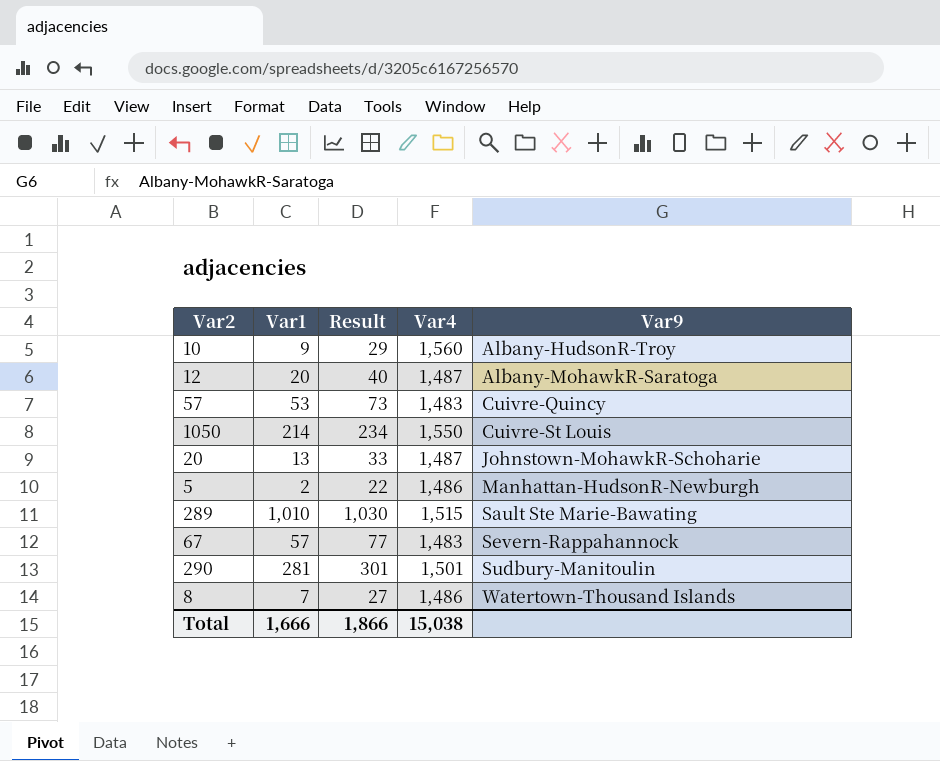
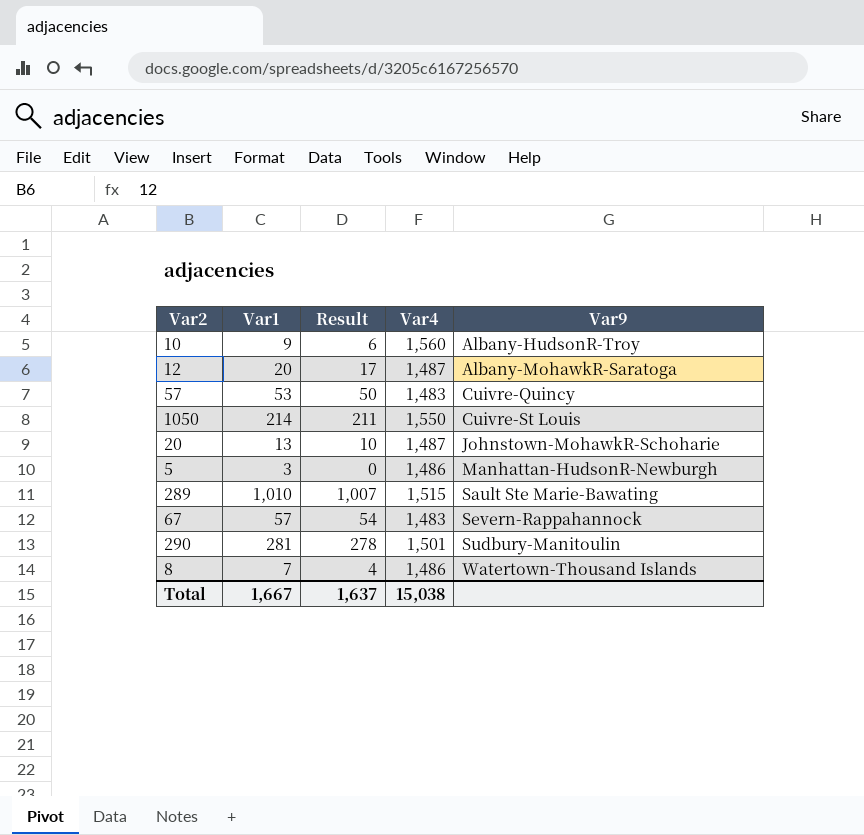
column Result | formula: [Var1] + 20 -> [Var1] - 3
5 | Var1: 2 -> 3
Total | Var1: 1,666 -> 1,667
Total | Result: 1,866 -> 1,637

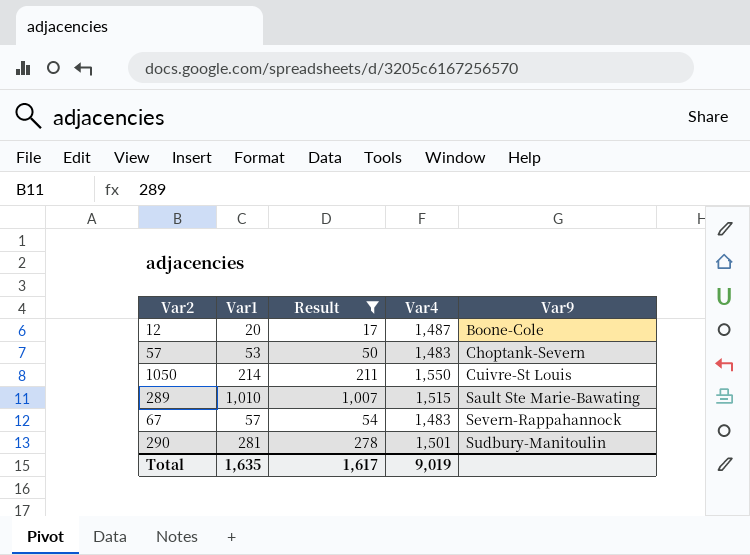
filter: none -> Result >= 17
12 | Var9: Albany-MohawkR-Saratoga -> Boone-Cole
57 | Var9: Cuivre-Quincy -> Choptank-Severn
Total | Var1: 1,667 -> 1,635
Total | Result: 1,637 -> 1,617
Total | Var4: 15,038 -> 9,019

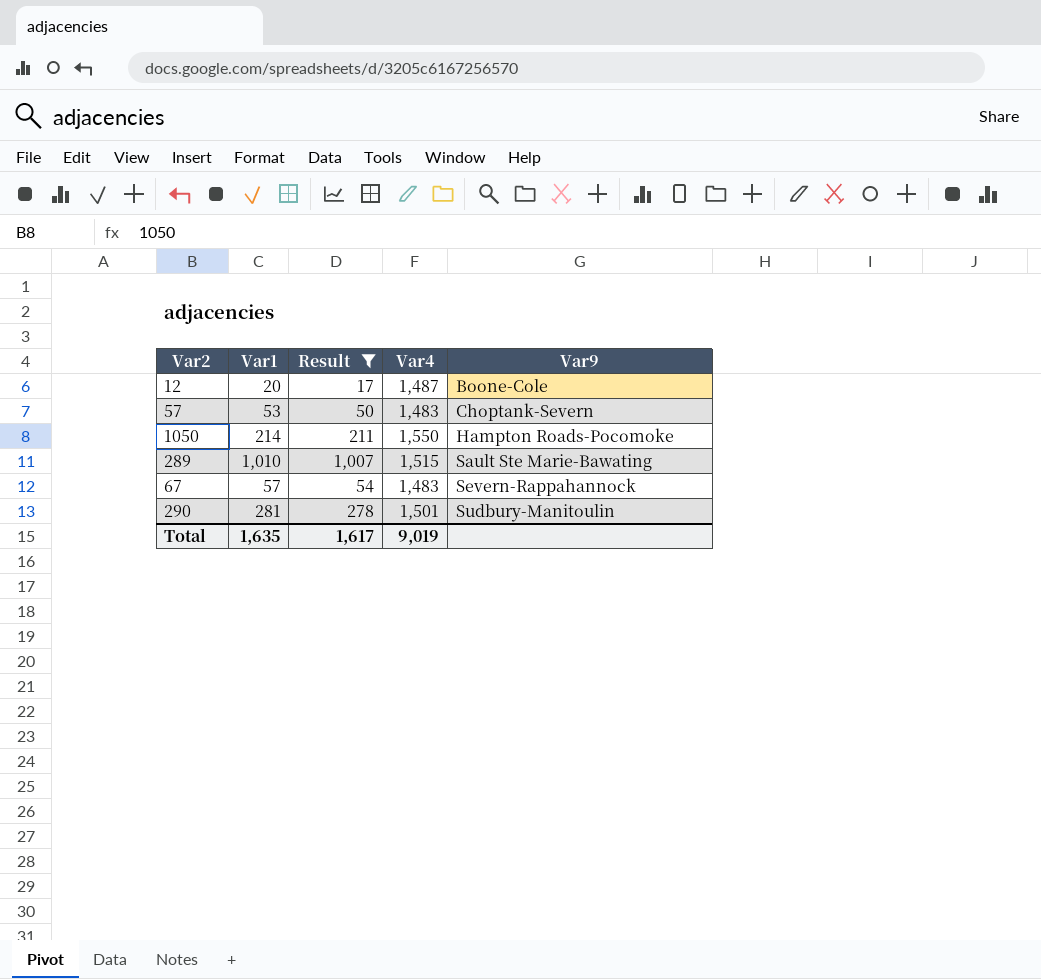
1050 | Var9: Cuivre-St Louis -> Hampton Roads-Pocomoke

